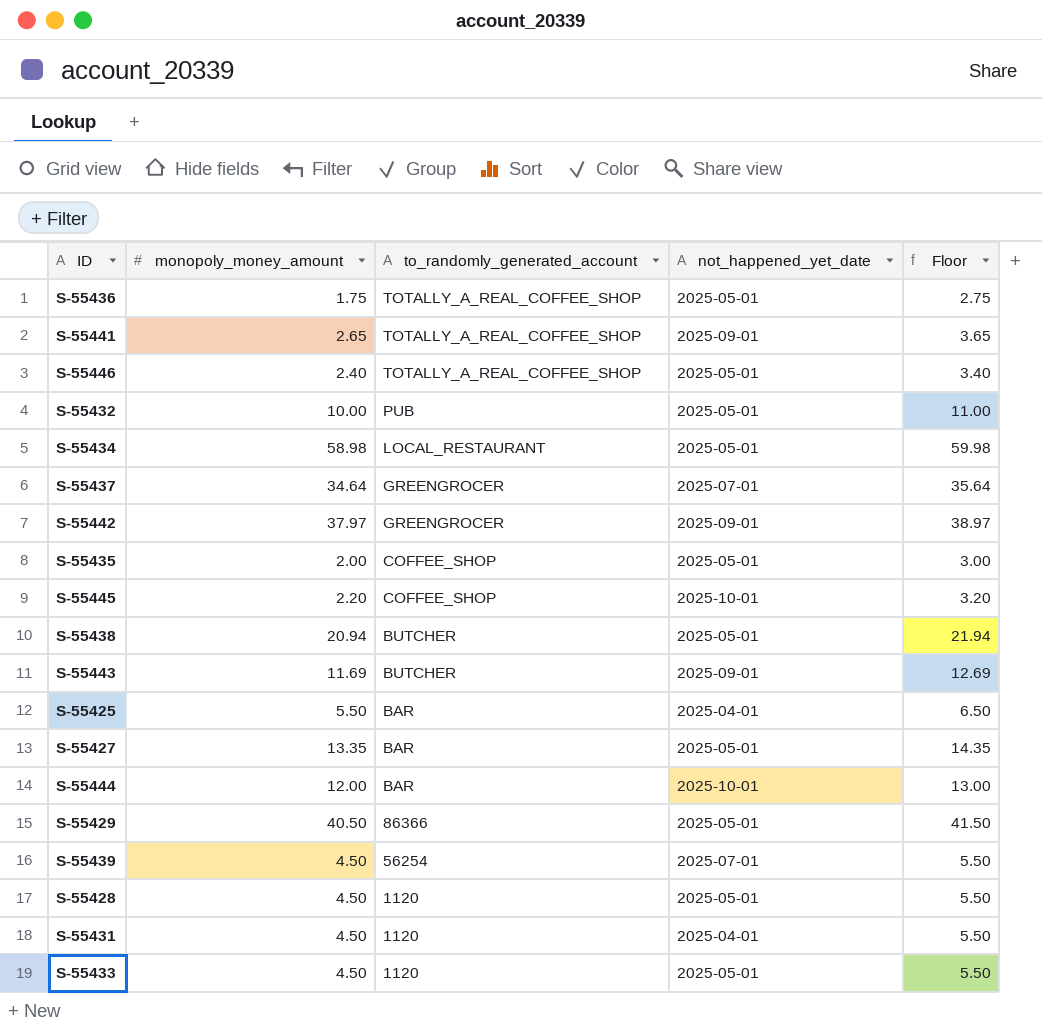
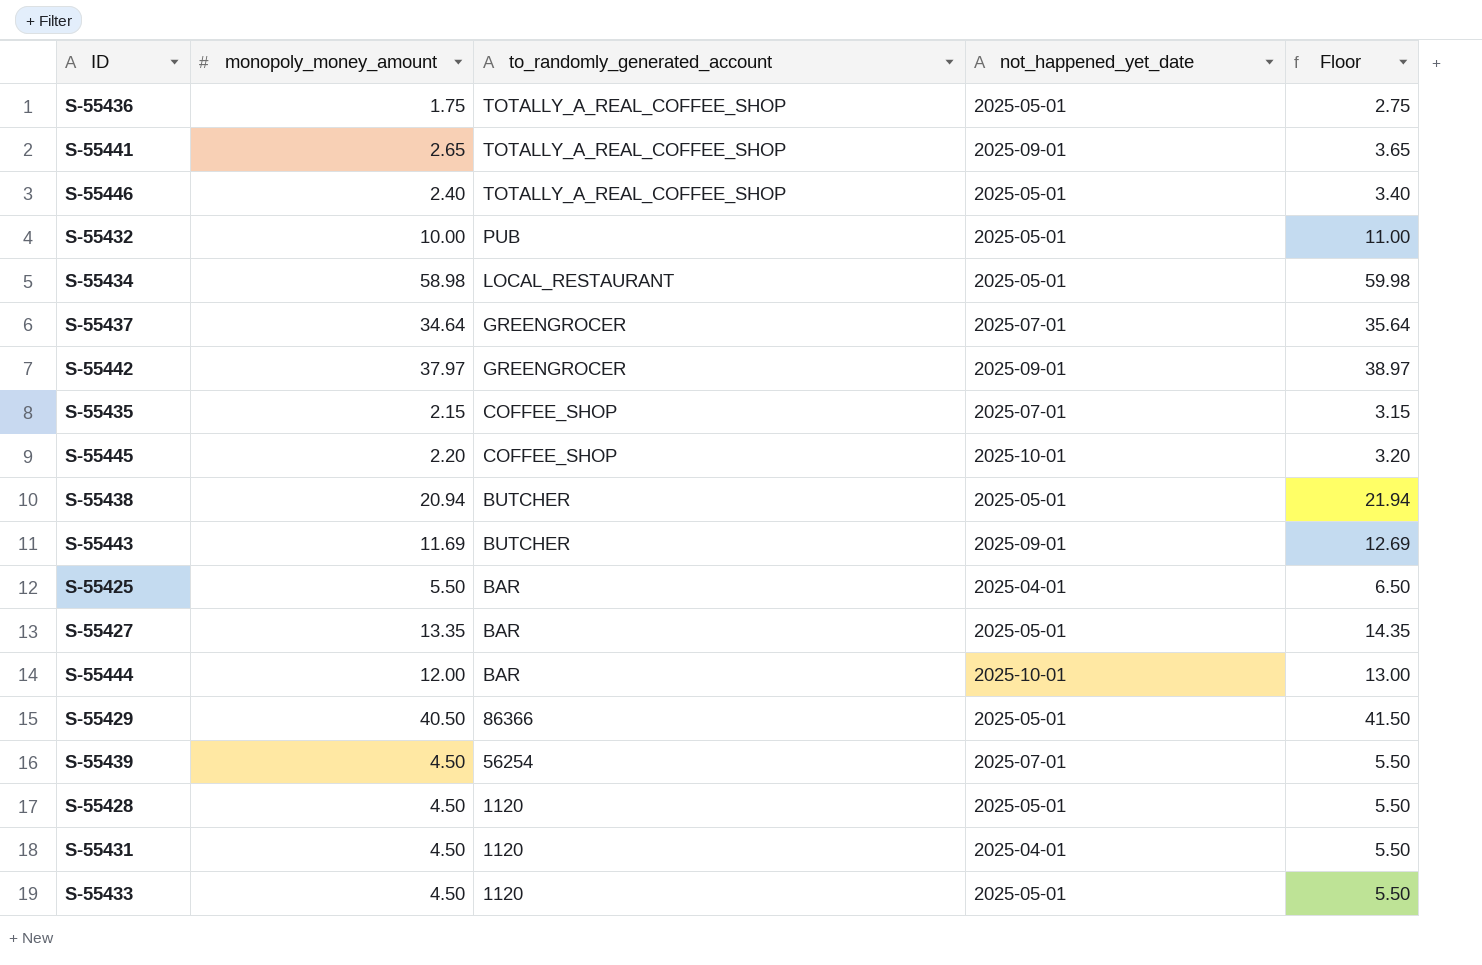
S-55435 | monopoly_money_amount: 2.00 -> 2.15
S-55435 | not_happened_yet_date: 2025-05-01 -> 2025-07-01
S-55435 | Floor: 3.00 -> 3.15

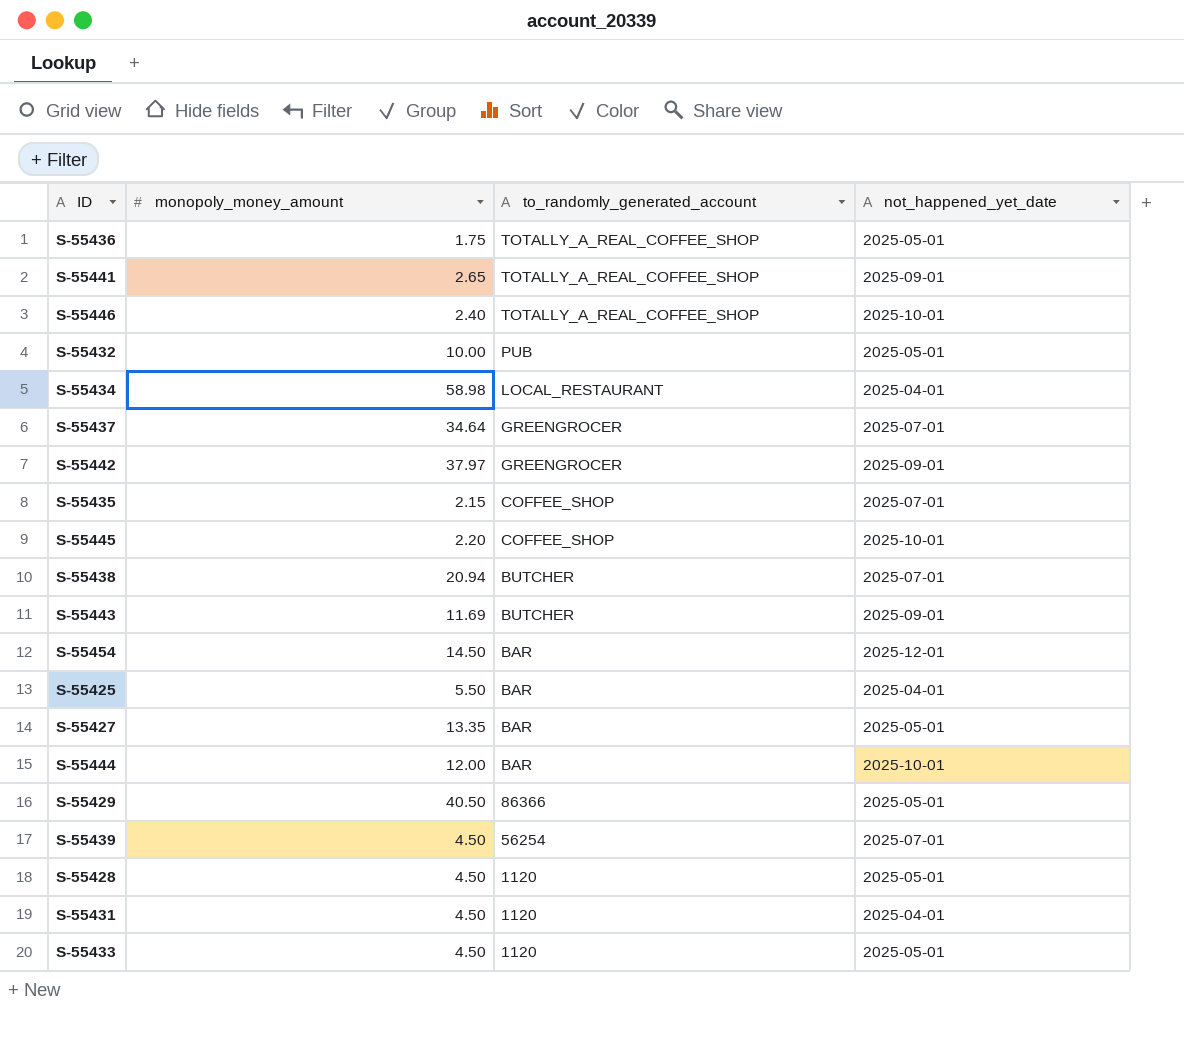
column Floor | formula: [monopoly_money_amount] + 1 -> none
S-55446 | not_happened_yet_date: 2025-05-01 -> 2025-10-01
S-55434 | not_happened_yet_date: 2025-05-01 -> 2025-04-01
S-55438 | not_happened_yet_date: 2025-05-01 -> 2025-07-01
row S-55454: none -> 14.50 | BAR | 2025-12-01

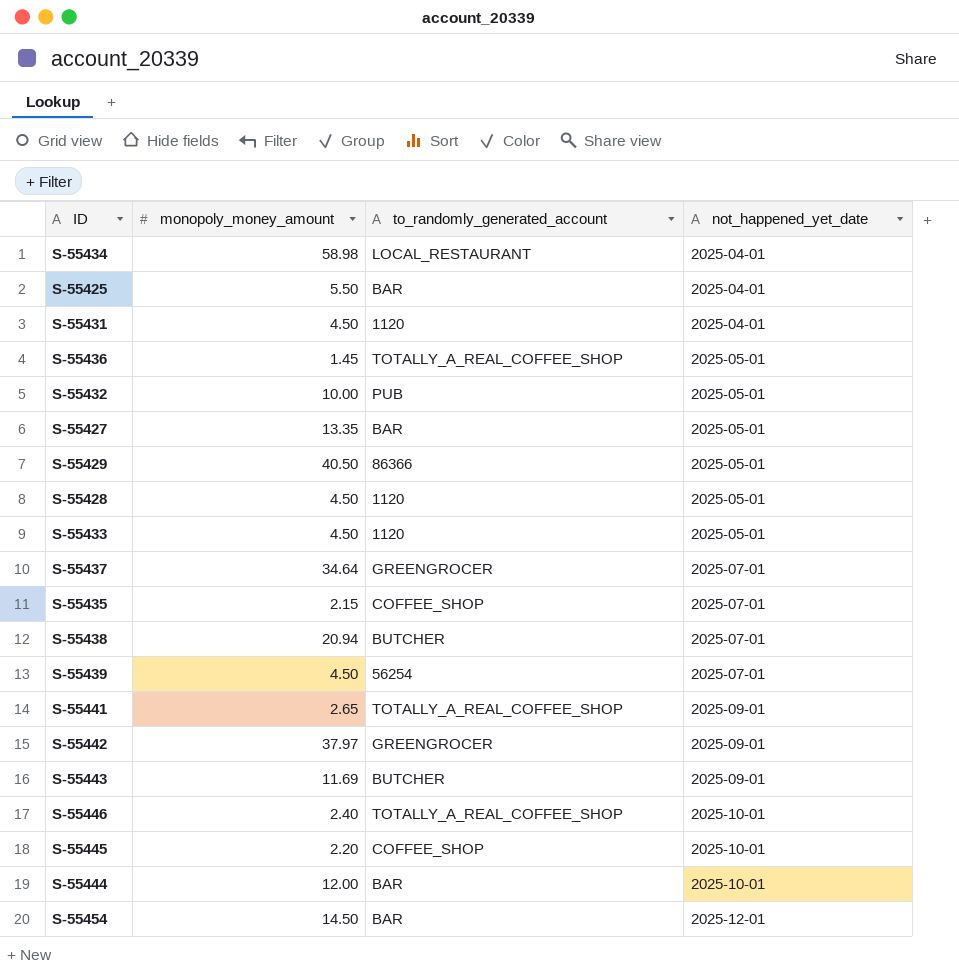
row order: to_randomly_generated_account descending -> not_happened_yet_date ascending
S-55436 | monopoly_money_amount: 1.75 -> 1.45

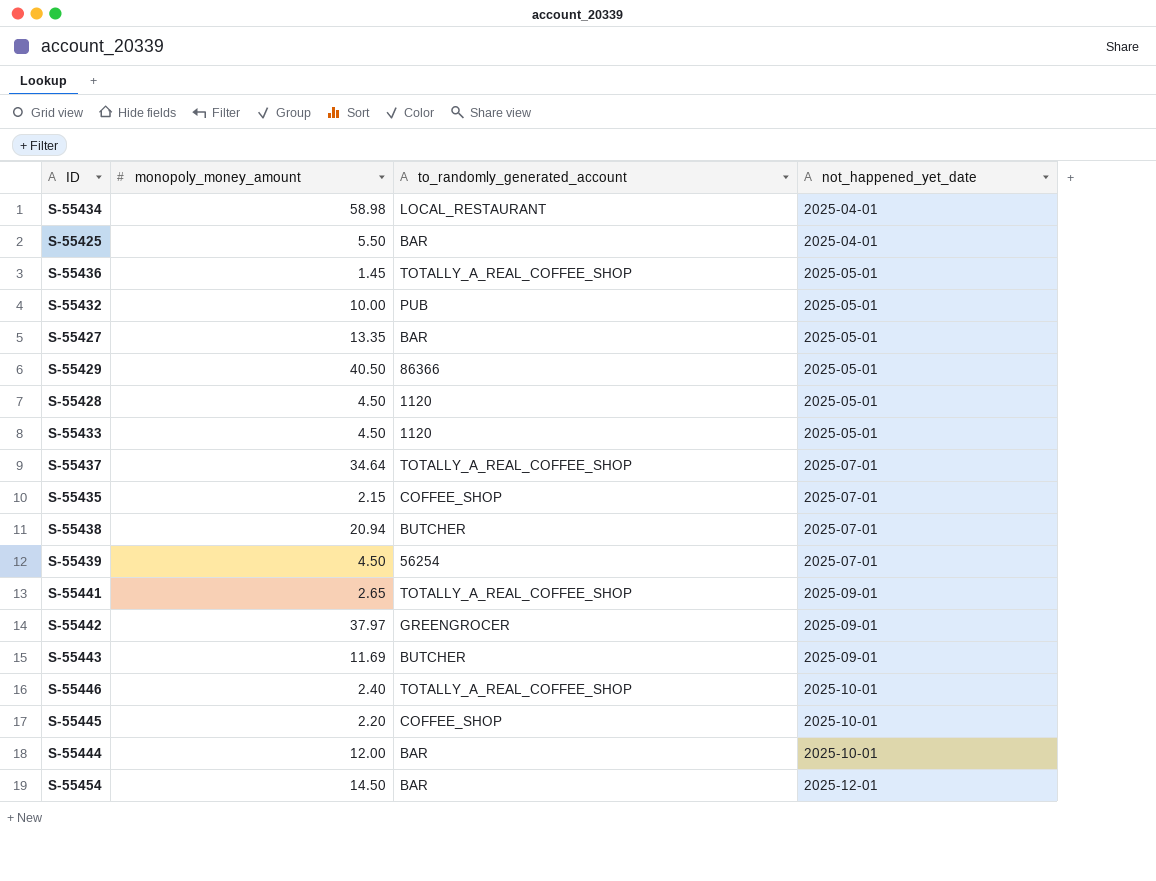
row S-55431: 4.50 | 1120 | 2025-04-01 -> none
S-55437 | to_randomly_generated_account: GREENGROCER -> TOTALLY_A_REAL_COFFEE_SHOP

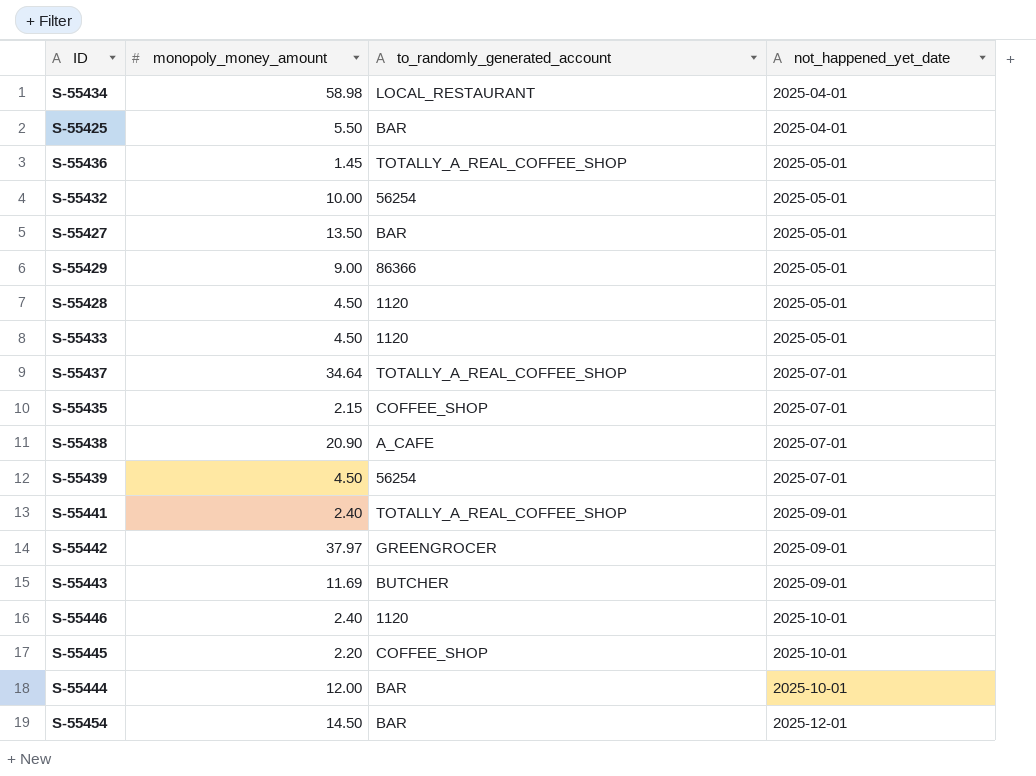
S-55432 | to_randomly_generated_account: PUB -> 56254
S-55427 | monopoly_money_amount: 13.35 -> 13.50
S-55429 | monopoly_money_amount: 40.50 -> 9.00
S-55438 | monopoly_money_amount: 20.94 -> 20.90
S-55438 | to_randomly_generated_account: BUTCHER -> A_CAFE
S-55441 | monopoly_money_amount: 2.65 -> 2.40
S-55446 | to_randomly_generated_account: TOTALLY_A_REAL_COFFEE_SHOP -> 1120

